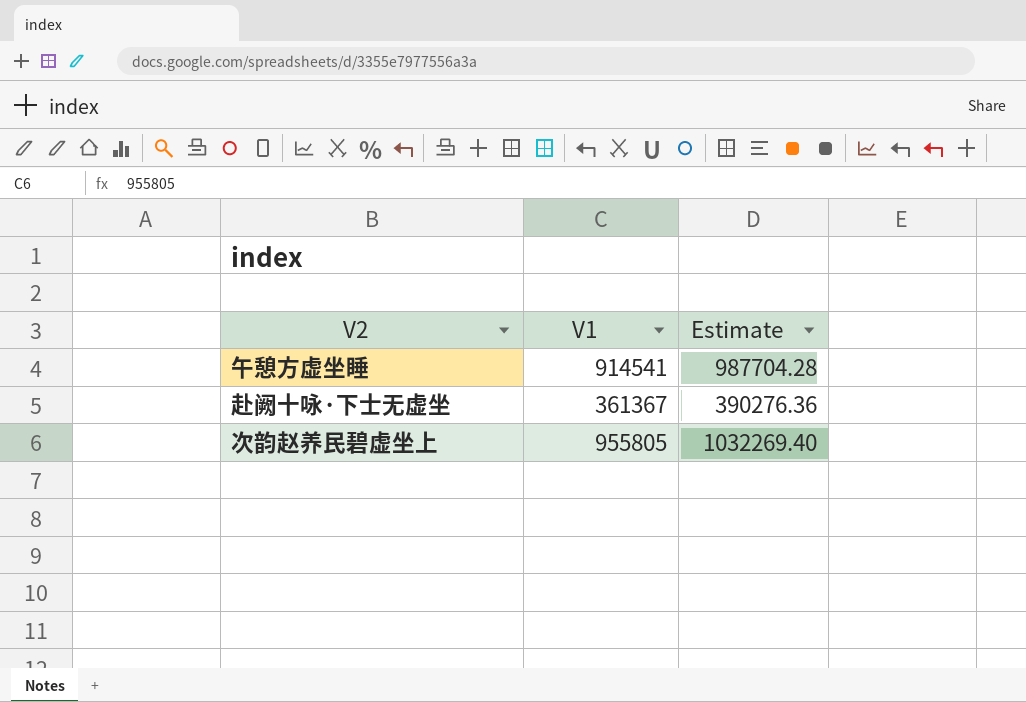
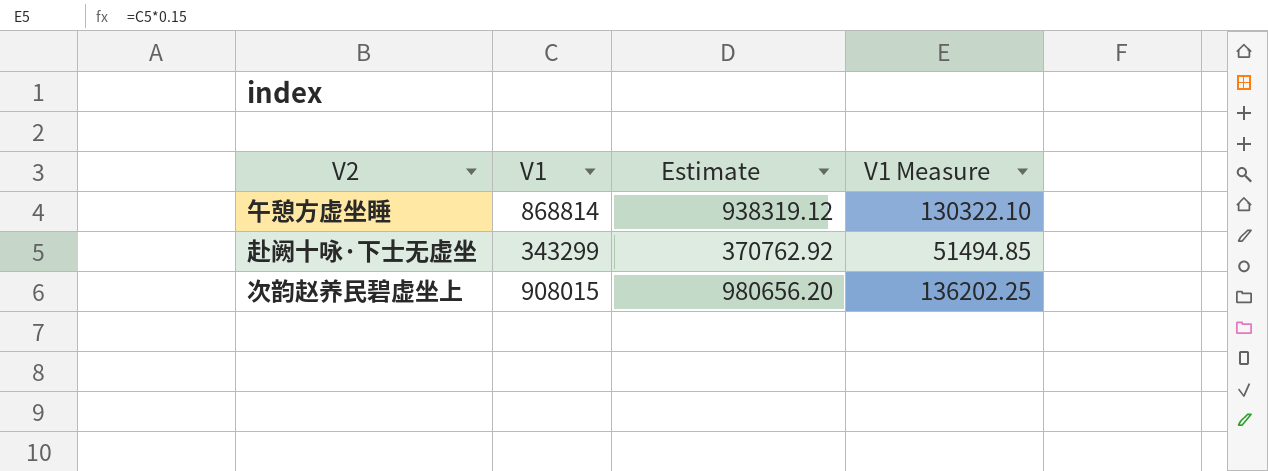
column V1 Measure | formula: none -> [V1] * 0.15
午憩方虚坐睡 | V1: 914541 -> 868814
午憩方虚坐睡 | Estimate: 987704.28 -> 938319.12
赴阙十咏·下士无虚坐 | V1: 361367 -> 343299
赴阙十咏·下士无虚坐 | Estimate: 390276.36 -> 370762.92
次韵赵养民碧虚坐上 | V1: 955805 -> 908015
次韵赵养民碧虚坐上 | Estimate: 1032269.40 -> 980656.20

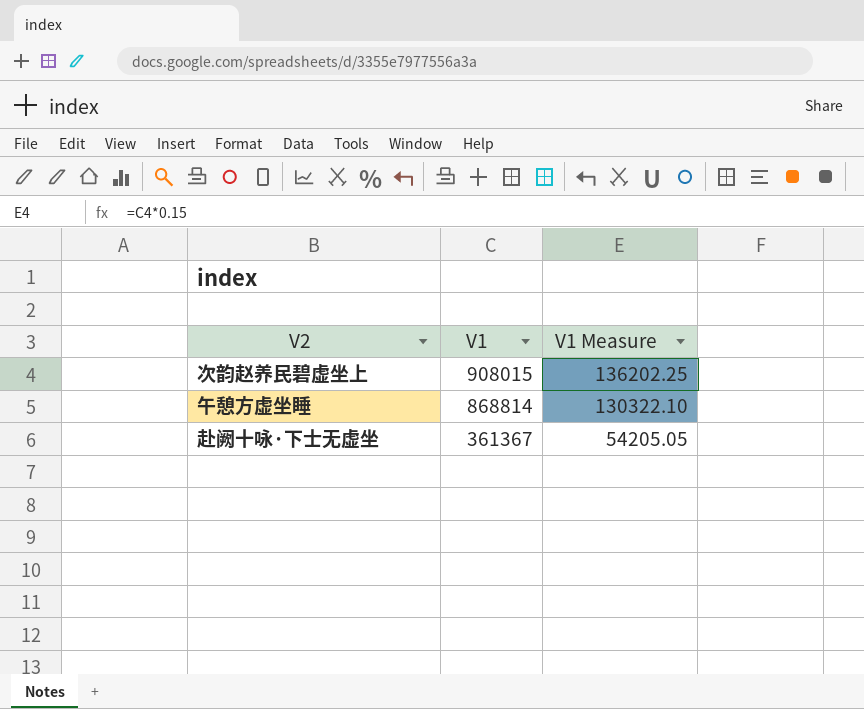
row order: none -> V1 descending
column Estimate | formula: [V1] * 1.08 -> none
赴阙十咏·下士无虚坐 | V1: 343299 -> 361367
赴阙十咏·下士无虚坐 | V1 Measure: 51494.85 -> 54205.05

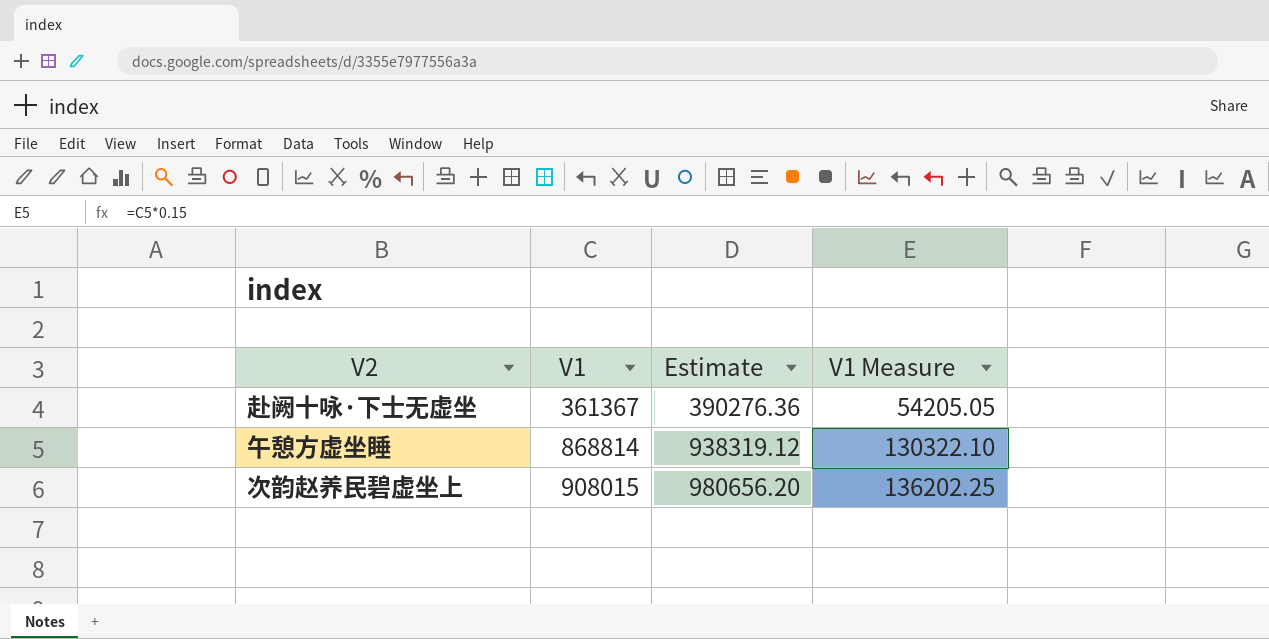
row order: V1 descending -> V1 ascending
column Estimate | formula: none -> [V1] * 1.08

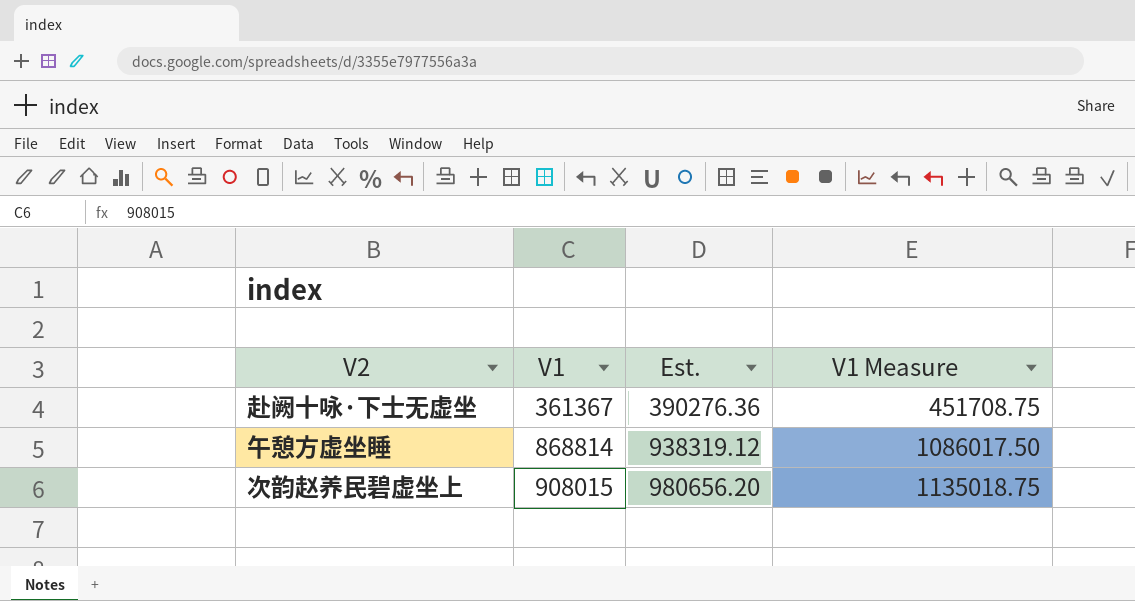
column name: Estimate -> Est.
column V1 Measure | formula: [V1] * 0.15 -> [V1] * 1.25

